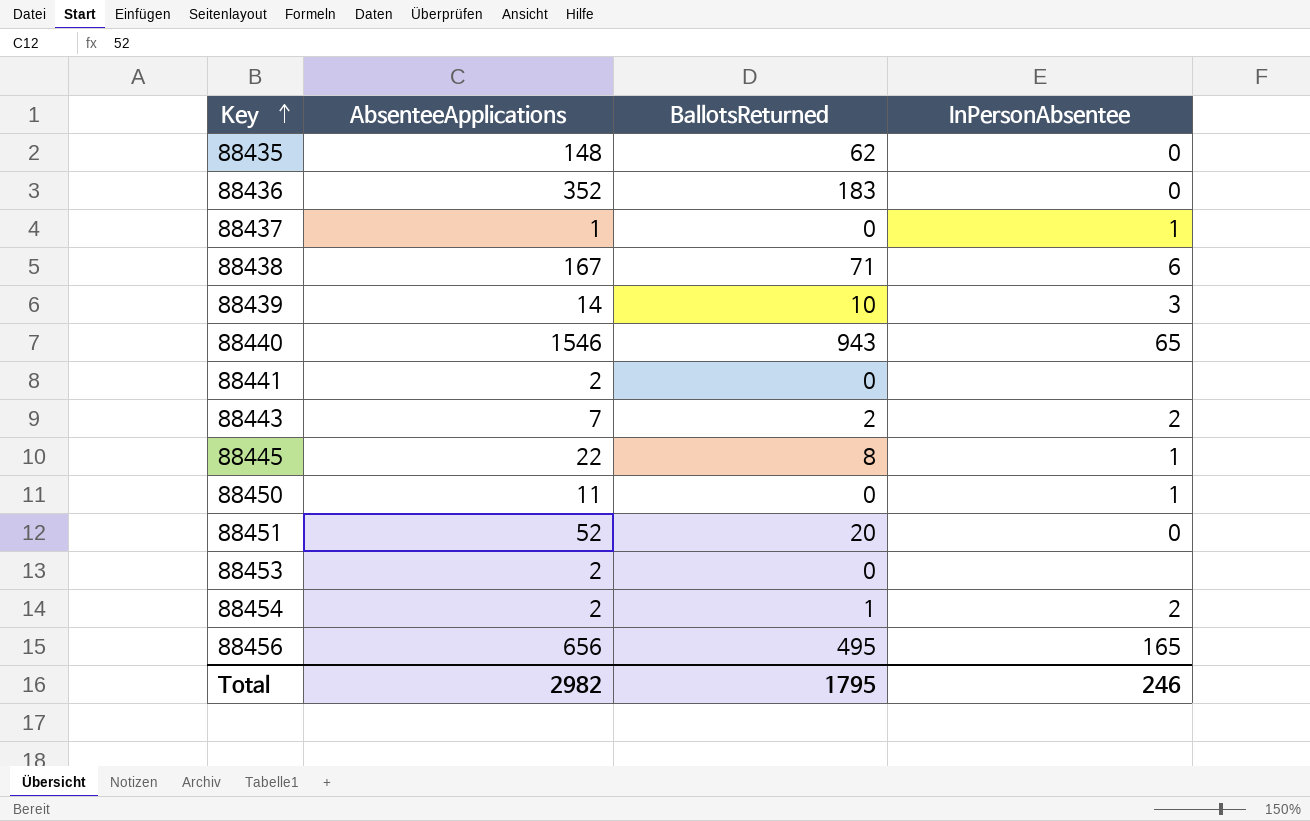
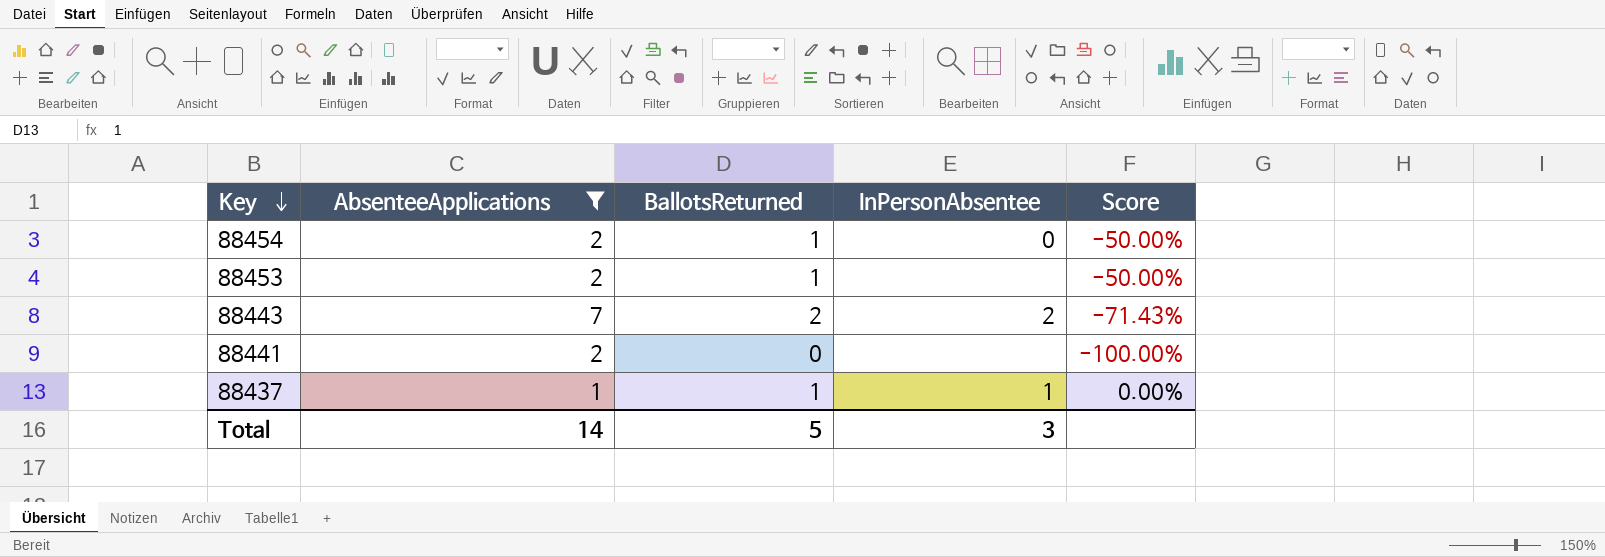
filter: none -> AbsenteeApplications <= 7
row order: Key ascending -> Key descending
column Score | formula: none -> ([BallotsReturned] - [AbsenteeApplications]) / [AbsenteeApplications]
88454 | InPersonAbsentee: 2 -> 0
88453 | BallotsReturned: 0 -> 1
88437 | BallotsReturned: 0 -> 1
Total | AbsenteeApplications: 2982 -> 14
Total | BallotsReturned: 1795 -> 5
Total | InPersonAbsentee: 246 -> 3

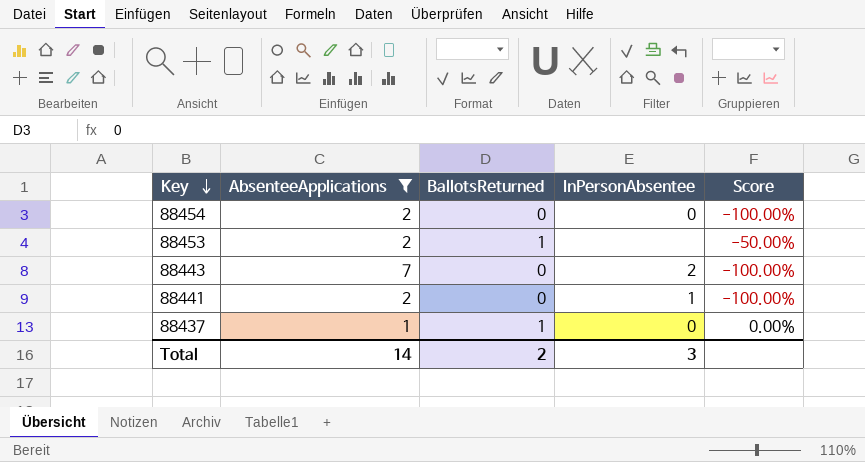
88454 | BallotsReturned: 1 -> 0
88454 | Score: -50.00% -> -100.00%
88443 | BallotsReturned: 2 -> 0
88443 | Score: -71.43% -> -100.00%
88441 | InPersonAbsentee: none -> 1
88437 | InPersonAbsentee: 1 -> 0
Total | BallotsReturned: 5 -> 2

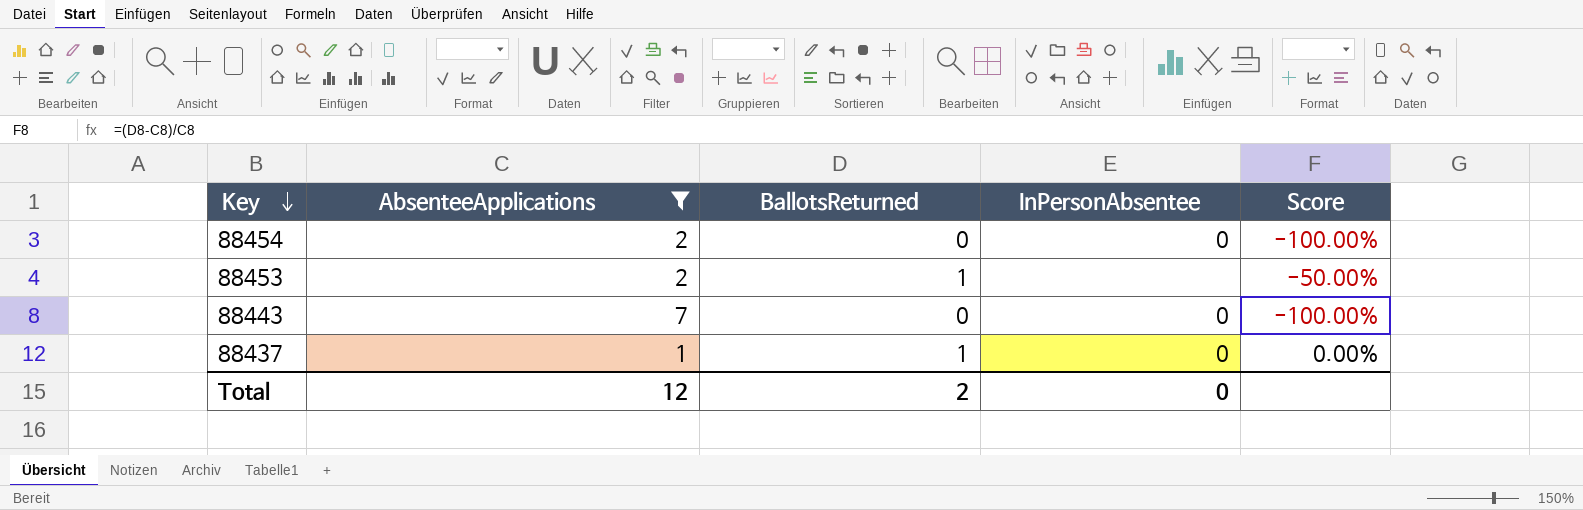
row 88441: 2 | 0 | 1 | -100.00% -> none
88443 | InPersonAbsentee: 2 -> 0
Total | AbsenteeApplications: 14 -> 12
Total | InPersonAbsentee: 3 -> 0

